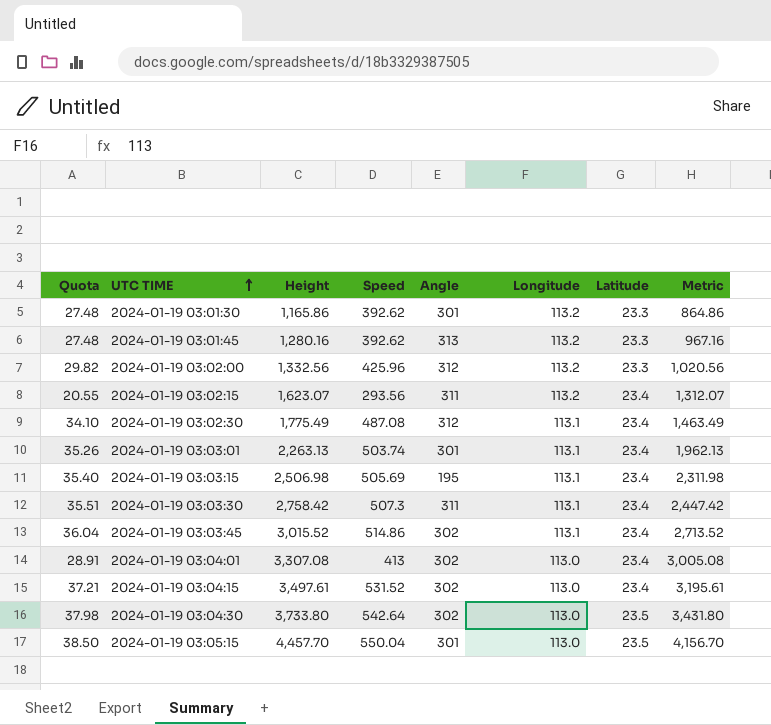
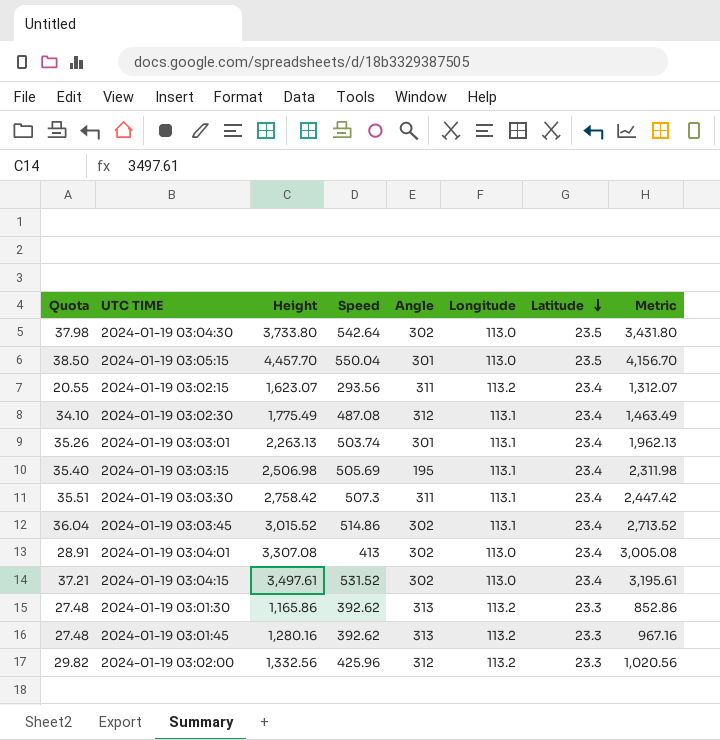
row order: UTC TIME ascending -> Latitude descending
2024-01-19 03:01:30 | Angle: 301 -> 313
2024-01-19 03:01:30 | Metric: 864.86 -> 852.86

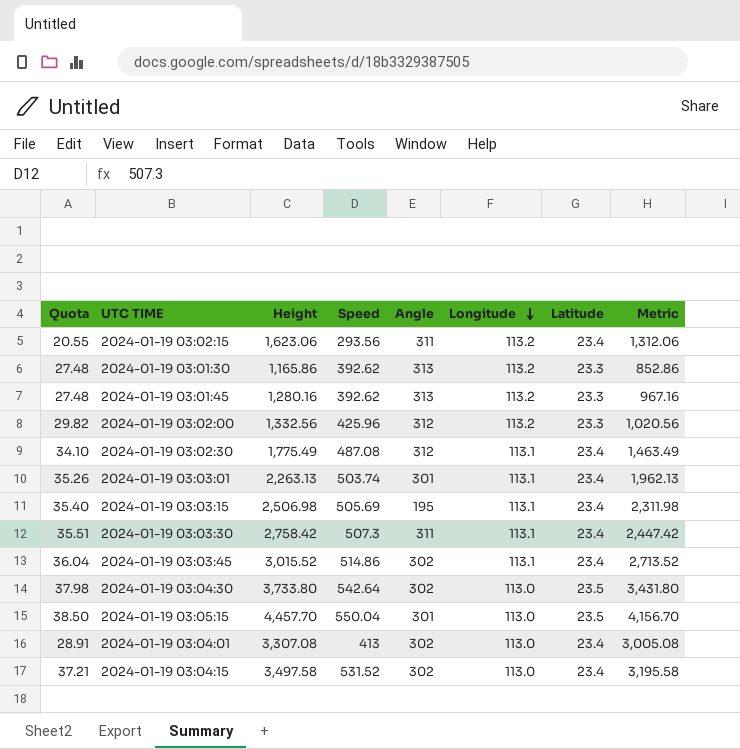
row order: Latitude descending -> Longitude descending
2024-01-19 03:02:15 | Height: 1,623.07 -> 1,623.06
2024-01-19 03:02:15 | Metric: 1,312.07 -> 1,312.06
2024-01-19 03:04:15 | Height: 3,497.61 -> 3,497.58
2024-01-19 03:04:15 | Metric: 3,195.61 -> 3,195.58

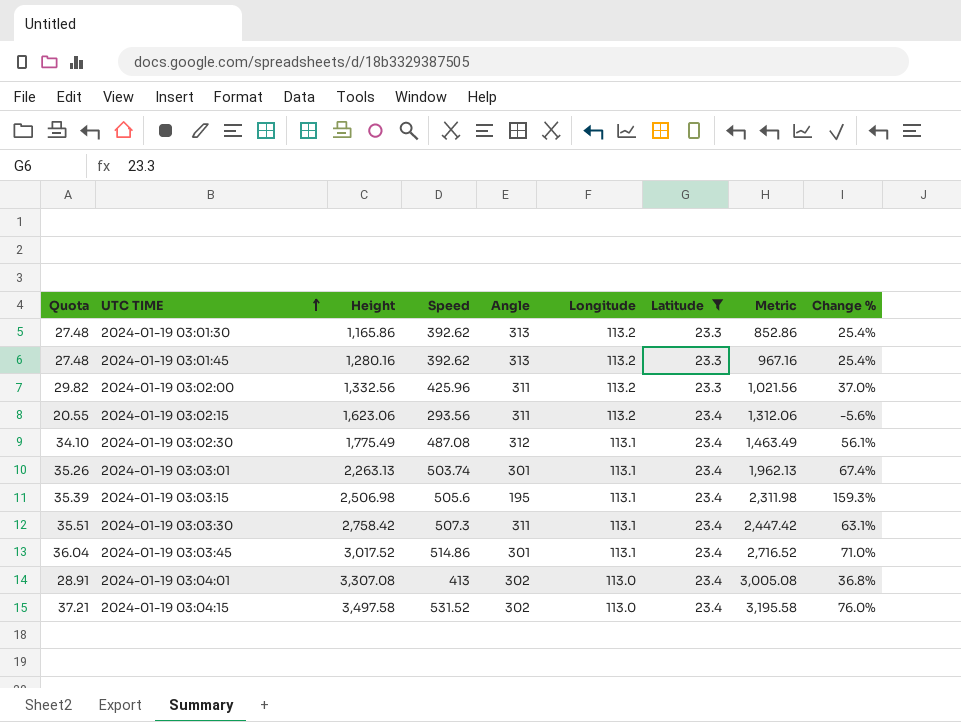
filter: none -> Latitude != 23.5
row order: Longitude descending -> UTC TIME ascending
column Change % | formula: none -> ([Speed] - [Angle]) / [Angle]
2024-01-19 03:02:00 | Angle: 312 -> 311
2024-01-19 03:02:00 | Metric: 1,020.56 -> 1,021.56
2024-01-19 03:03:15 | Quota: 35.40 -> 35.39
2024-01-19 03:03:15 | Speed: 505.69 -> 505.6
2024-01-19 03:03:45 | Height: 3,015.52 -> 3,017.52
2024-01-19 03:03:45 | Angle: 302 -> 301
2024-01-19 03:03:45 | Metric: 2,713.52 -> 2,716.52

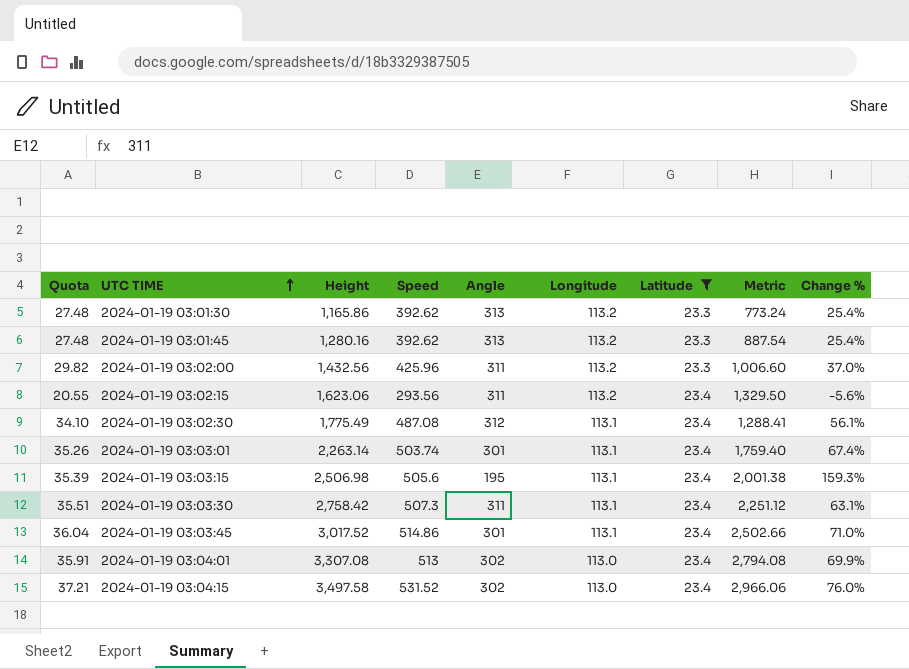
column Metric | formula: [Height] - [Angle] -> [Height] - [Speed]
2024-01-19 03:02:00 | Height: 1,332.56 -> 1,432.56
2024-01-19 03:03:01 | Height: 2,263.13 -> 2,263.14
2024-01-19 03:04:01 | Quota: 28.91 -> 35.91
2024-01-19 03:04:01 | Speed: 413 -> 513
2024-01-19 03:04:01 | Change %: 36.8% -> 69.9%

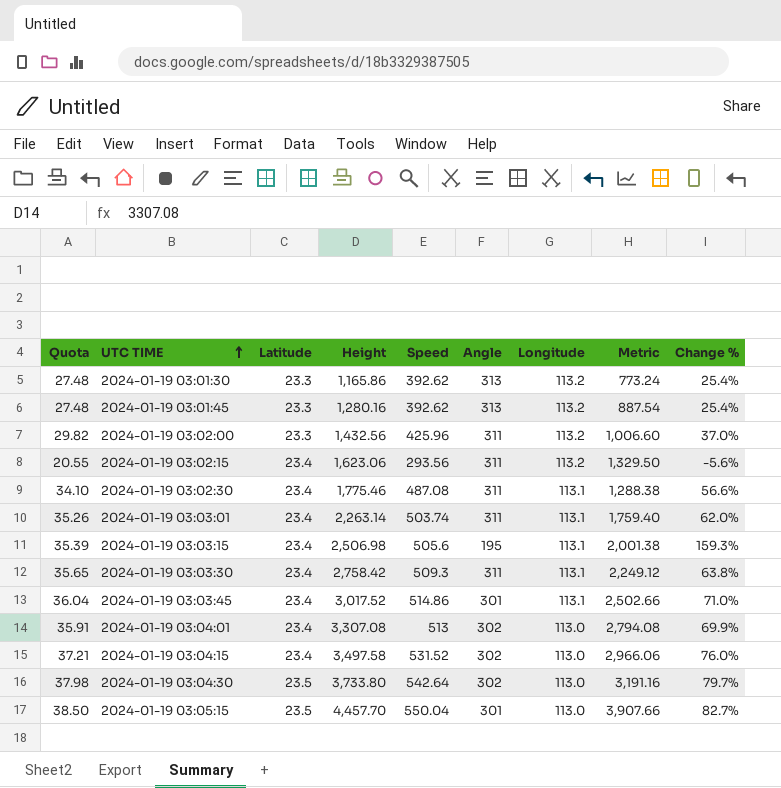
filter: Latitude != 23.5 -> none
column Latitude | position: 7 -> 3
2024-01-19 03:02:30 | Height: 1,775.49 -> 1,775.46
2024-01-19 03:02:30 | Angle: 312 -> 311
2024-01-19 03:02:30 | Metric: 1,288.41 -> 1,288.38
2024-01-19 03:02:30 | Change %: 56.1% -> 56.6%
2024-01-19 03:03:01 | Angle: 301 -> 311
2024-01-19 03:03:01 | Change %: 67.4% -> 62.0%
2024-01-19 03:03:30 | Quota: 35.51 -> 35.65
2024-01-19 03:03:30 | Speed: 507.3 -> 509.3
2024-01-19 03:03:30 | Metric: 2,251.12 -> 2,249.12
2024-01-19 03:03:30 | Change %: 63.1% -> 63.8%

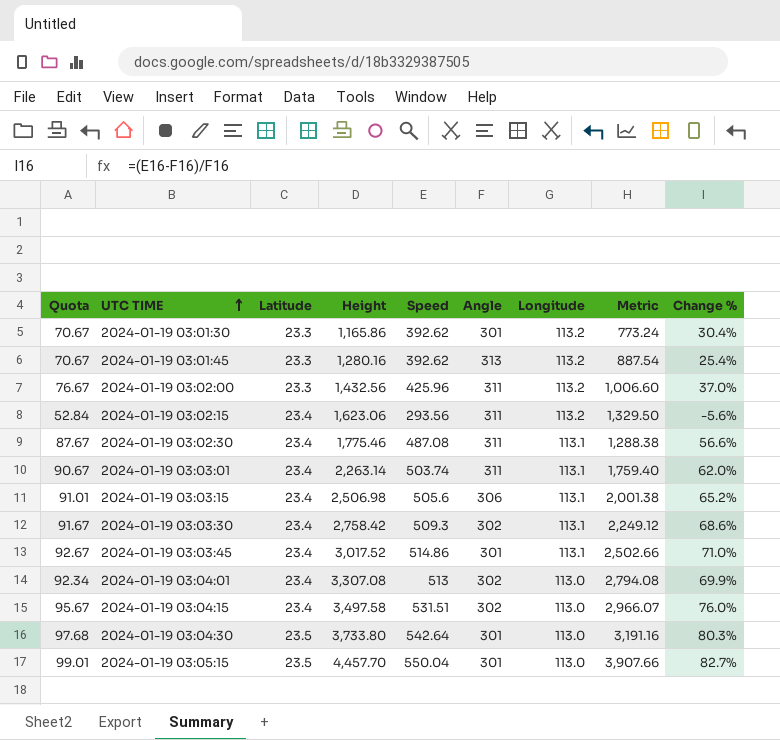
column Quota | formula: [Speed] * 0.07 -> [Speed] * 0.18
2024-01-19 03:01:30 | Angle: 313 -> 301
2024-01-19 03:01:30 | Change %: 25.4% -> 30.4%
2024-01-19 03:03:15 | Angle: 195 -> 306
2024-01-19 03:03:15 | Change %: 159.3% -> 65.2%
2024-01-19 03:03:30 | Angle: 311 -> 302
2024-01-19 03:03:30 | Change %: 63.8% -> 68.6%
2024-01-19 03:04:15 | Speed: 531.52 -> 531.51
2024-01-19 03:04:15 | Metric: 2,966.06 -> 2,966.07
2024-01-19 03:04:30 | Angle: 302 -> 301
2024-01-19 03:04:30 | Change %: 79.7% -> 80.3%

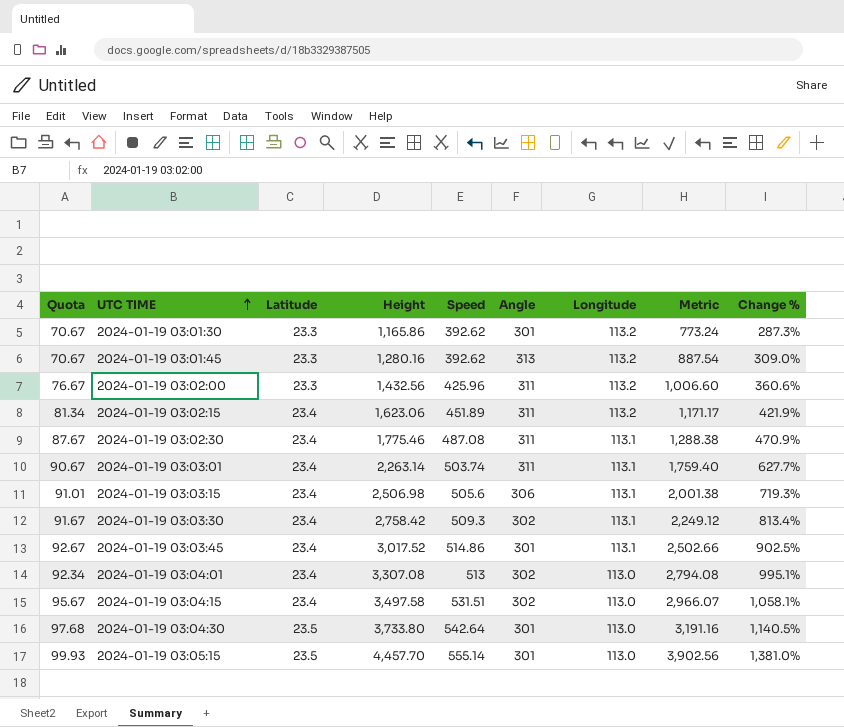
column Change % | formula: ([Speed] - [Angle]) / [Angle] -> ([Height] - [Angle]) / [Angle]
2024-01-19 03:02:15 | Quota: 52.84 -> 81.34
2024-01-19 03:02:15 | Speed: 293.56 -> 451.89
2024-01-19 03:02:15 | Metric: 1,329.50 -> 1,171.17
2024-01-19 03:05:15 | Quota: 99.01 -> 99.93
2024-01-19 03:05:15 | Speed: 550.04 -> 555.14
2024-01-19 03:05:15 | Metric: 3,907.66 -> 3,902.56

